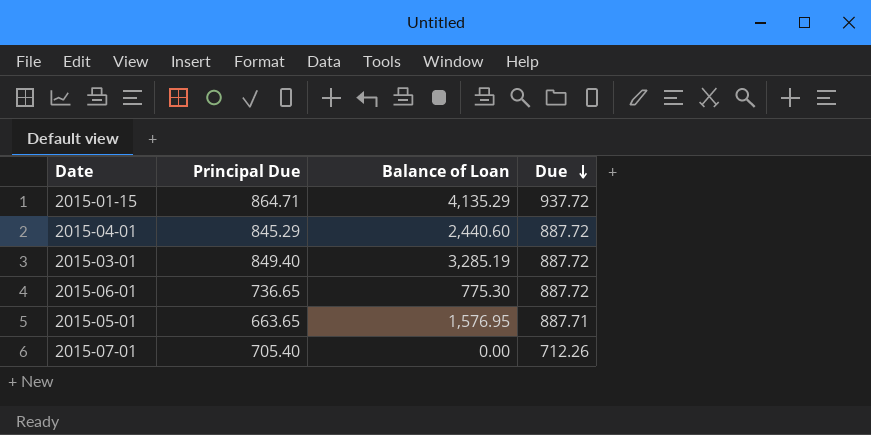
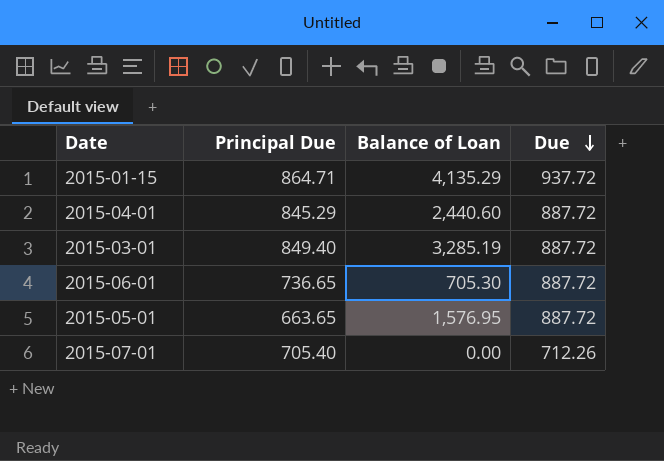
2015-06-01 | Balance of Loan: 775.30 -> 705.30
2015-05-01 | Due: 887.71 -> 887.72

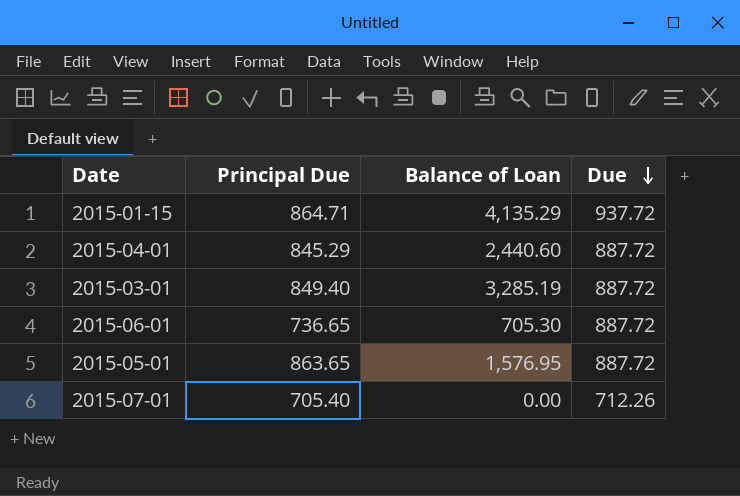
2015-05-01 | Principal Due: 663.65 -> 863.65

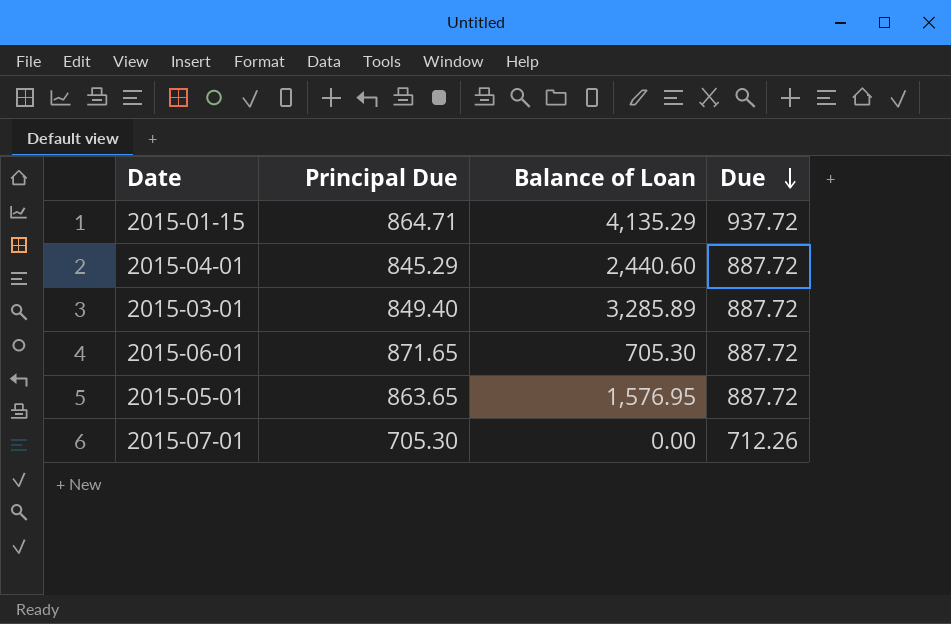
2015-03-01 | Balance of Loan: 3,285.19 -> 3,285.89
2015-06-01 | Principal Due: 736.65 -> 871.65
2015-07-01 | Principal Due: 705.40 -> 705.30

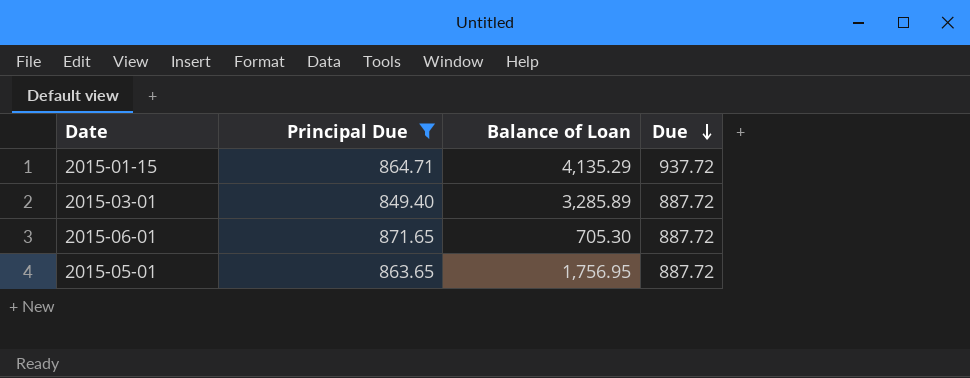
filter: none -> Principal Due >= 849.40
2015-05-01 | Balance of Loan: 1,576.95 -> 1,756.95

